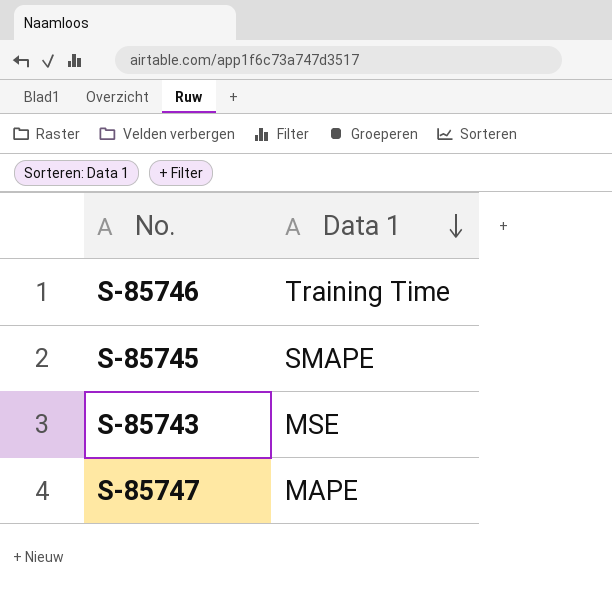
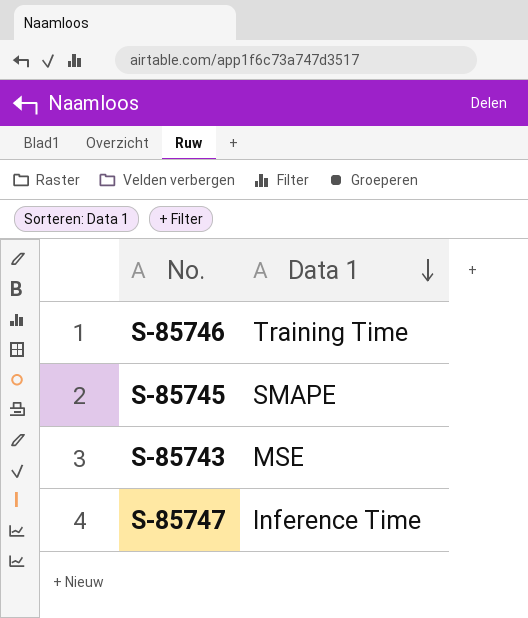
S-85747 | Data 1: MAPE -> Inference Time

